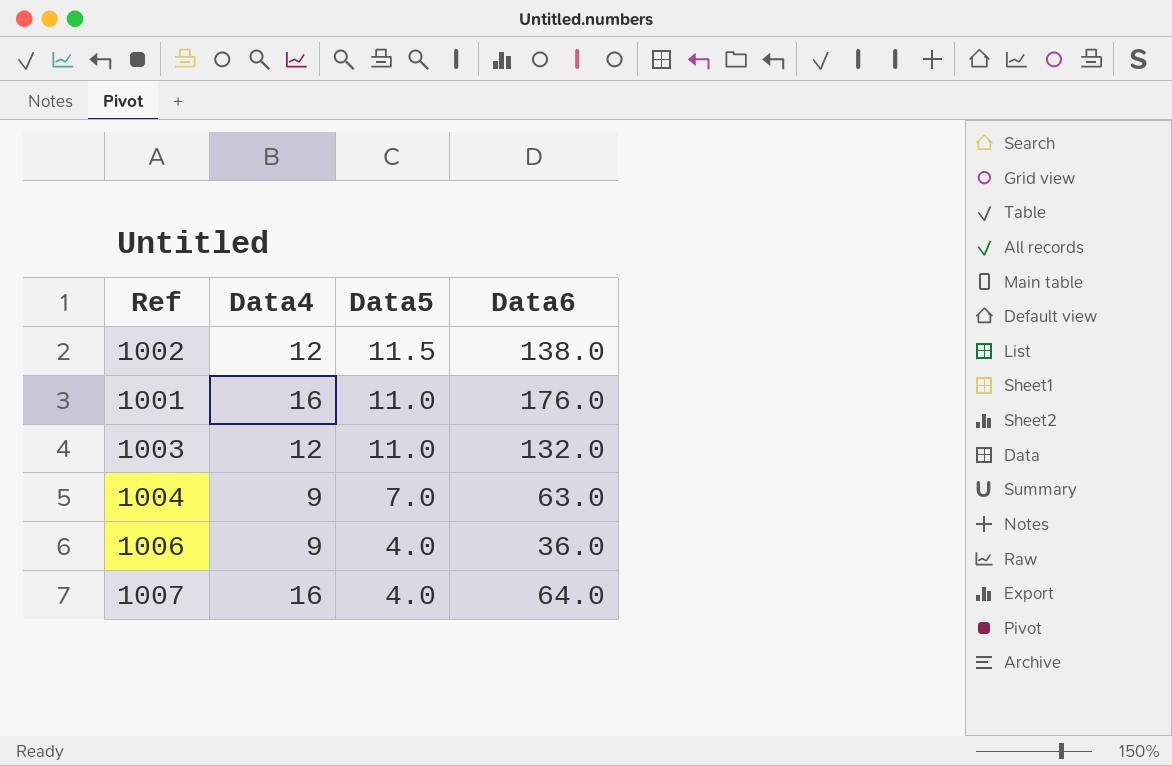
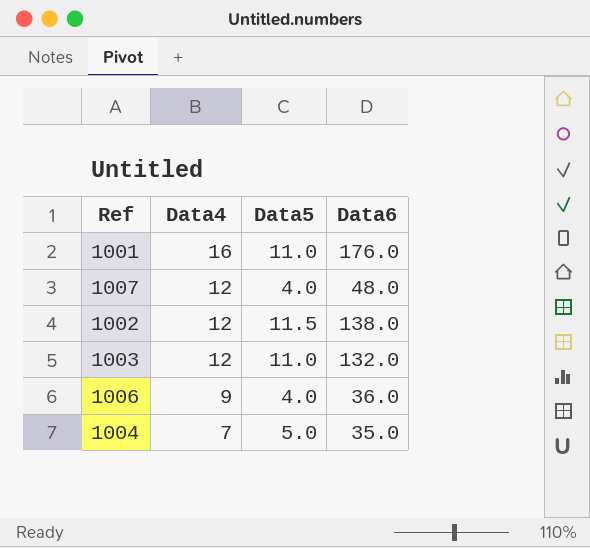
row order: Data5 descending -> Data4 descending
1007 | Data4: 16 -> 12
1007 | Data6: 64.0 -> 48.0
1004 | Data4: 9 -> 7
1004 | Data5: 7.0 -> 5.0
1004 | Data6: 63.0 -> 35.0

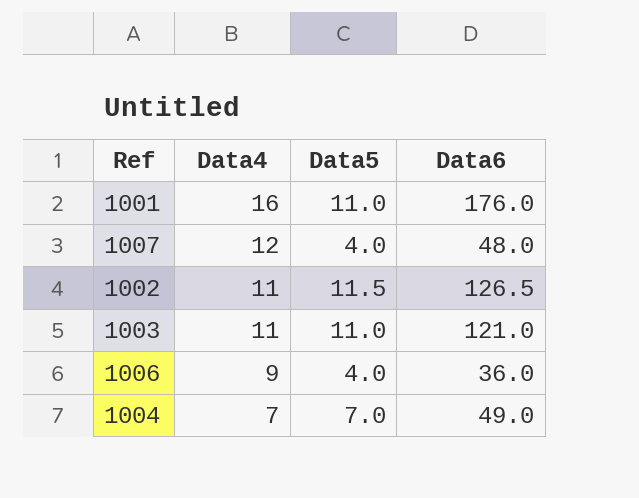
1002 | Data4: 12 -> 11
1002 | Data6: 138.0 -> 126.5
1003 | Data4: 12 -> 11
1003 | Data6: 132.0 -> 121.0
1004 | Data5: 5.0 -> 7.0
1004 | Data6: 35.0 -> 49.0

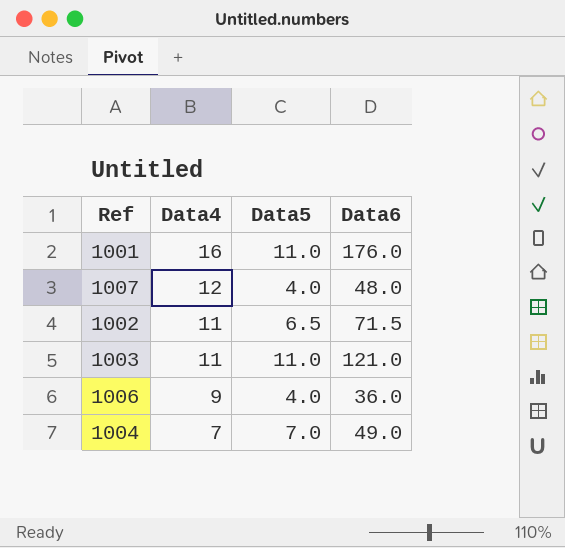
1002 | Data5: 11.5 -> 6.5
1002 | Data6: 126.5 -> 71.5

